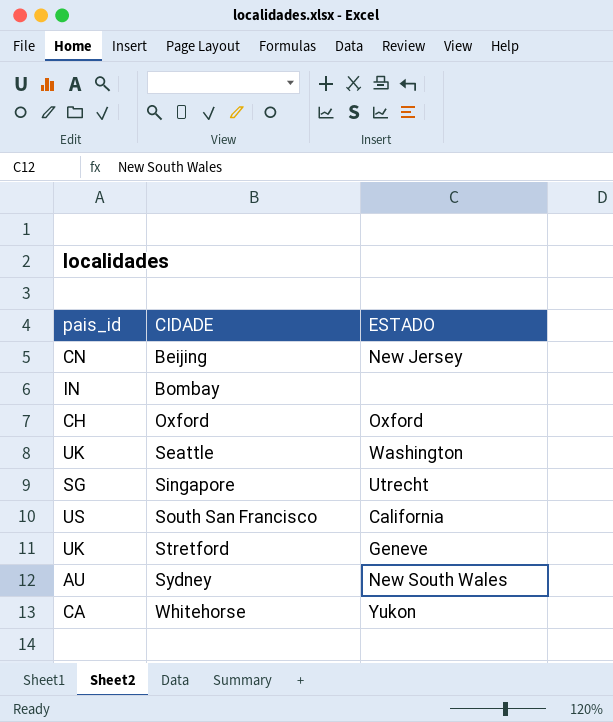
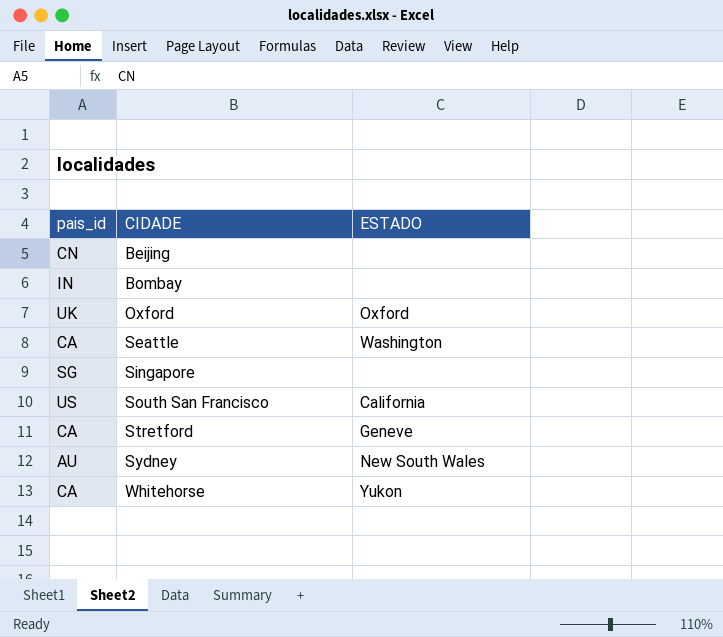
Beijing | ESTADO: New Jersey -> none
Oxford | pais_id: CH -> UK
Seattle | pais_id: UK -> CA
Singapore | ESTADO: Utrecht -> none
Stretford | pais_id: UK -> CA

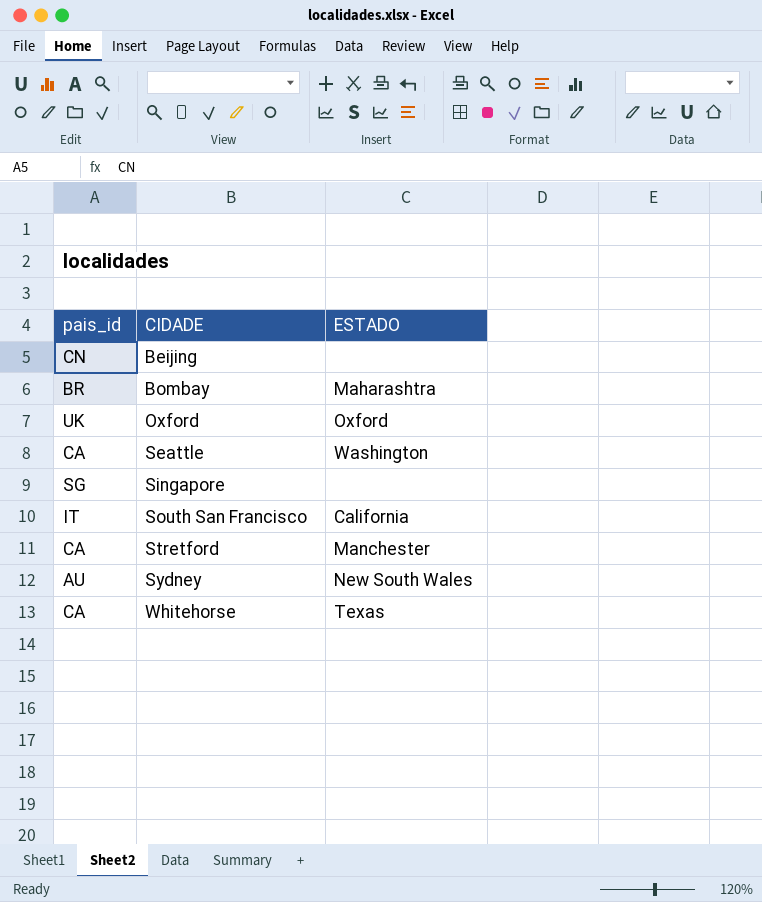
Bombay | pais_id: IN -> BR
Bombay | ESTADO: none -> Maharashtra
South San Francisco | pais_id: US -> IT
Stretford | ESTADO: Geneve -> Manchester
Whitehorse | ESTADO: Yukon -> Texas

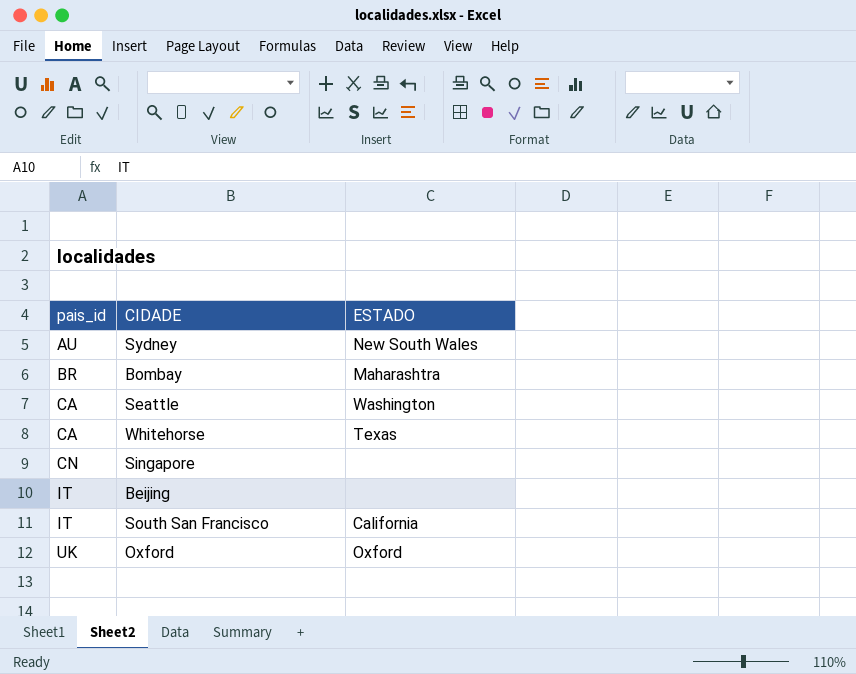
row order: CIDADE ascending -> pais_id ascending
row Stretford: CA | Manchester -> none
Singapore | pais_id: SG -> CN
Beijing | pais_id: CN -> IT

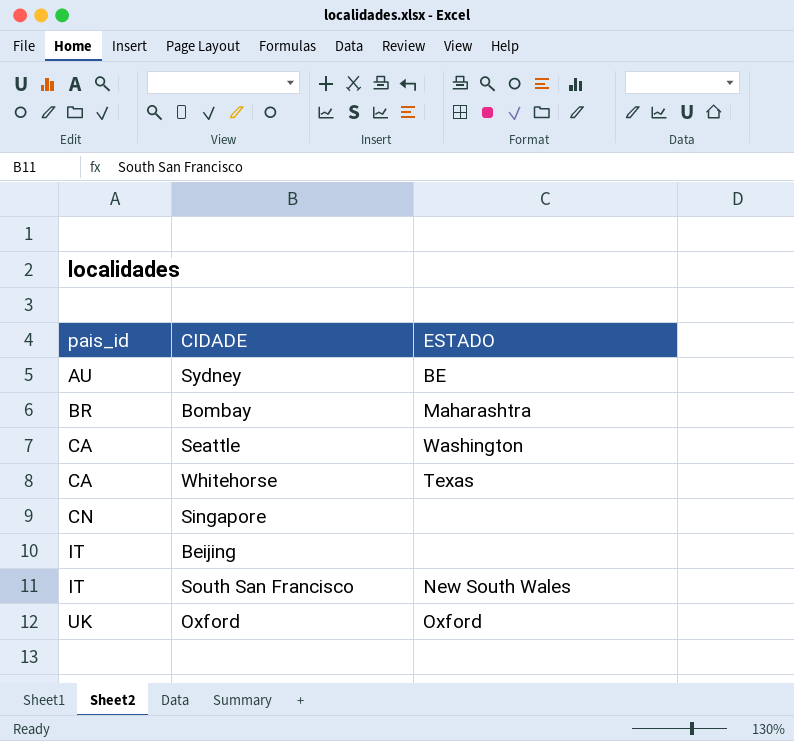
Sydney | ESTADO: New South Wales -> BE
South San Francisco | ESTADO: California -> New South Wales

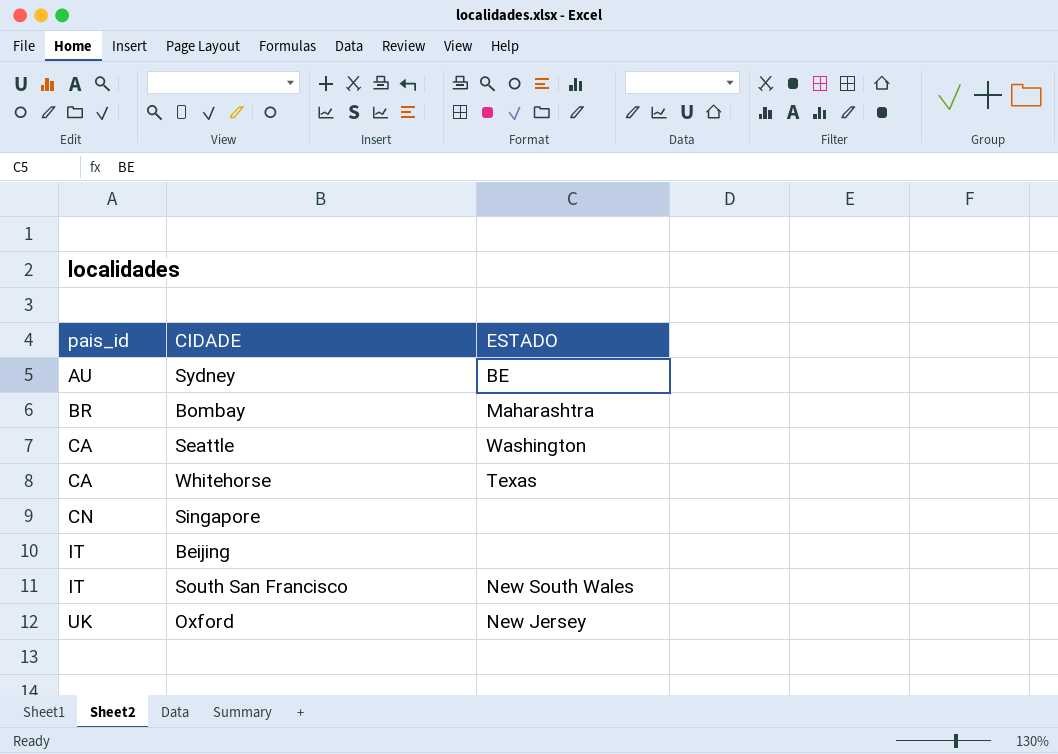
Oxford | ESTADO: Oxford -> New Jersey

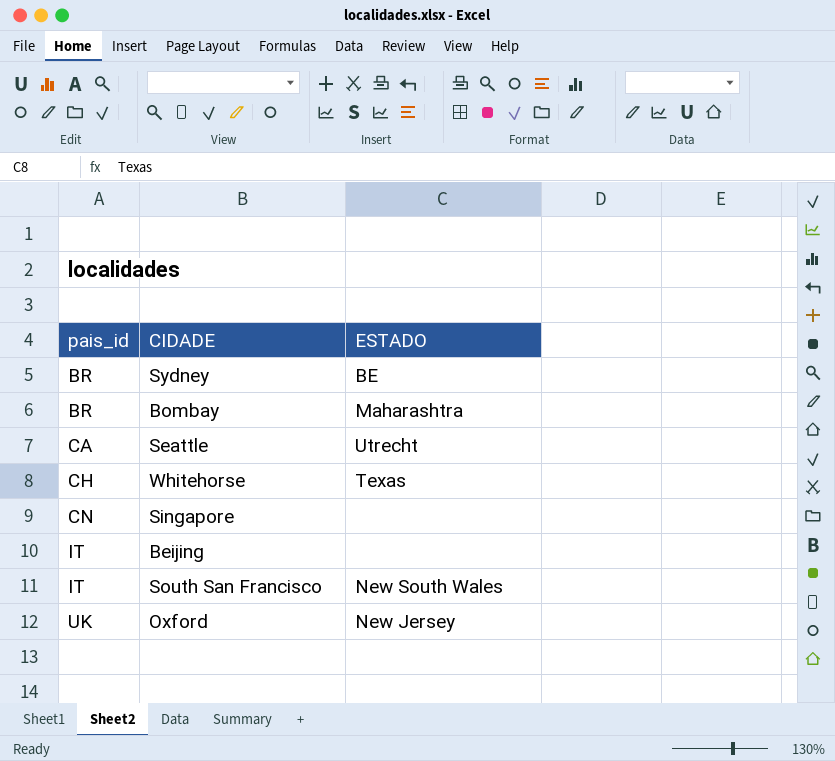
Sydney | pais_id: AU -> BR
Seattle | ESTADO: Washington -> Utrecht
Whitehorse | pais_id: CA -> CH

